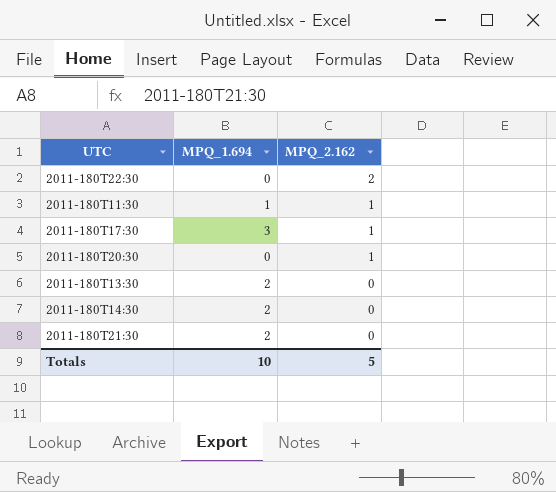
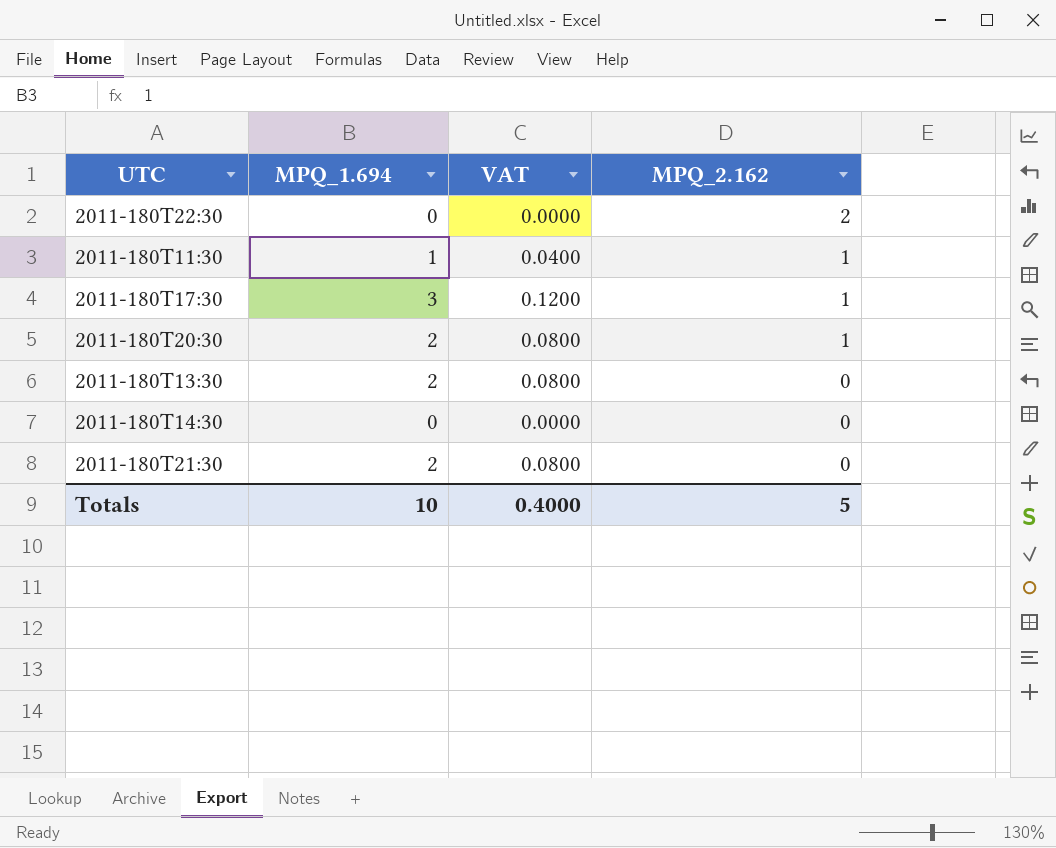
column VAT | formula: none -> [MPQ_1.694] * 0.04
2011-180T20:30 | MPQ_1.694: 0 -> 2
2011-180T14:30 | MPQ_1.694: 2 -> 0

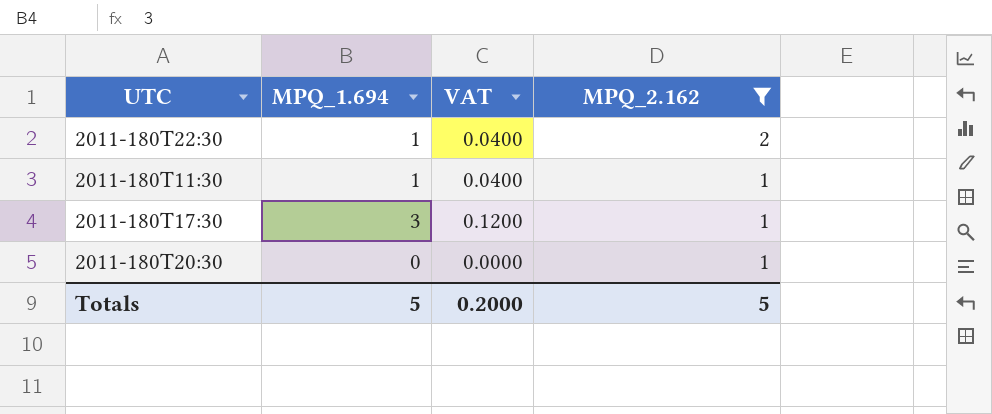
filter: none -> MPQ_2.162 != 0
2011-180T22:30 | MPQ_1.694: 0 -> 1
2011-180T22:30 | VAT: 0.0000 -> 0.0400
2011-180T20:30 | MPQ_1.694: 2 -> 0
2011-180T20:30 | VAT: 0.0800 -> 0.0000
Totals | MPQ_1.694: 10 -> 5
Totals | VAT: 0.4000 -> 0.2000

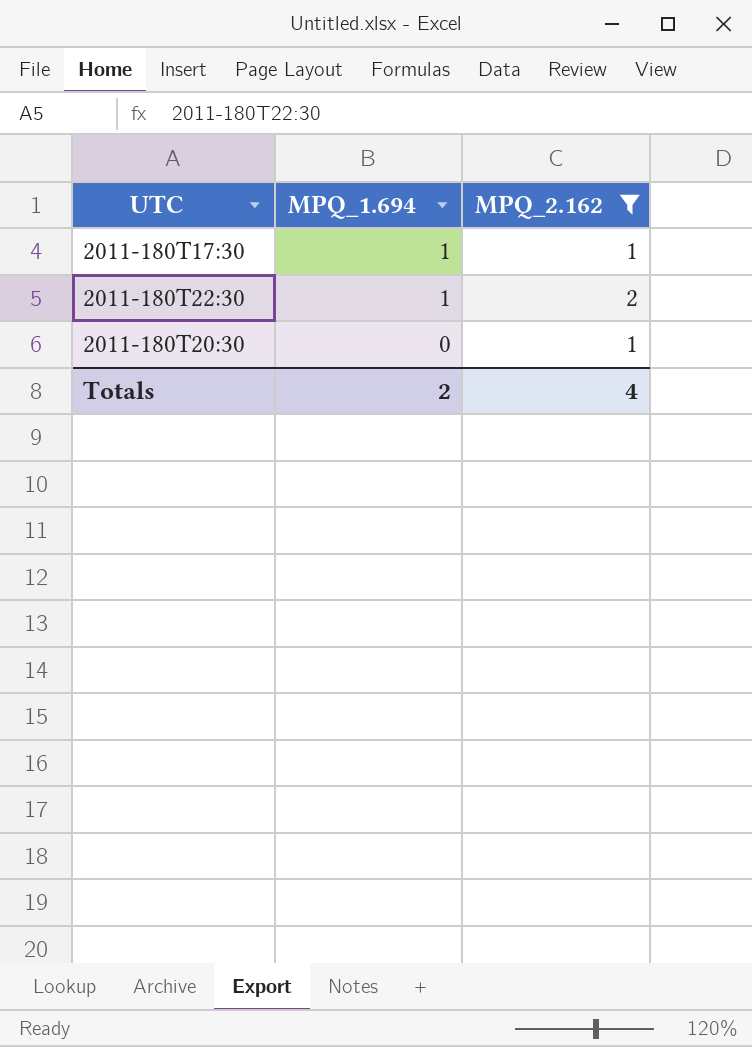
row order: MPQ_2.162 descending -> MPQ_1.694 descending
column VAT | formula: [MPQ_1.694] * 0.04 -> none
row 2011-180T11:30: 1 | 0.0400 | 1 -> none
2011-180T17:30 | MPQ_1.694: 3 -> 1
Totals | MPQ_1.694: 5 -> 2
Totals | MPQ_2.162: 5 -> 4

